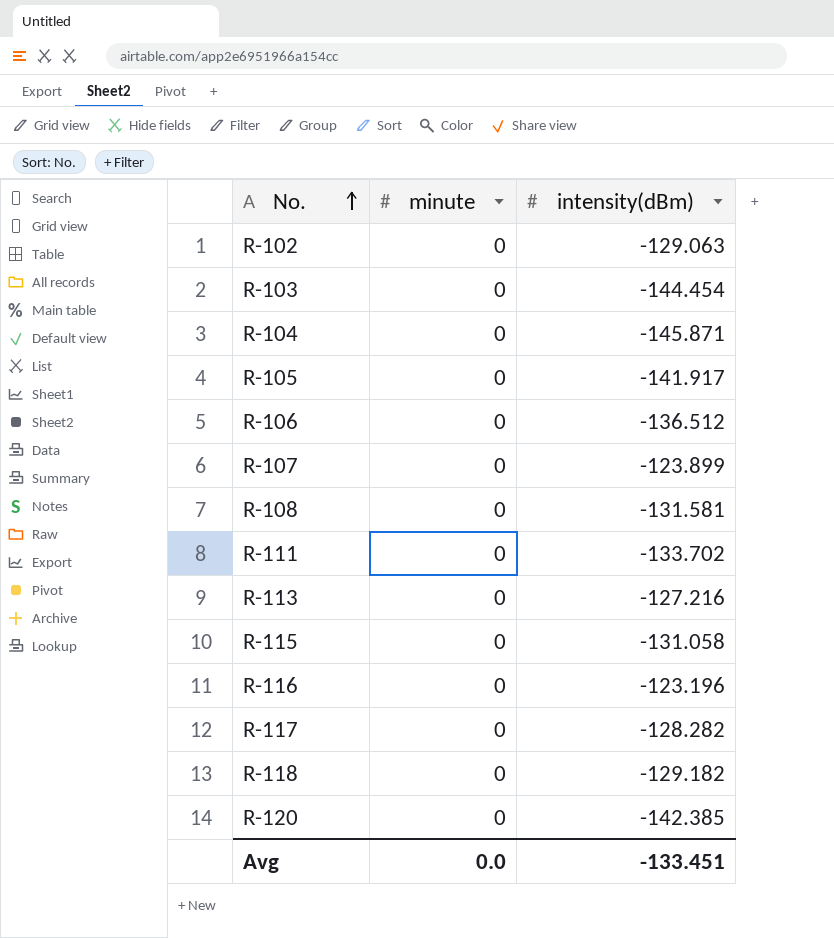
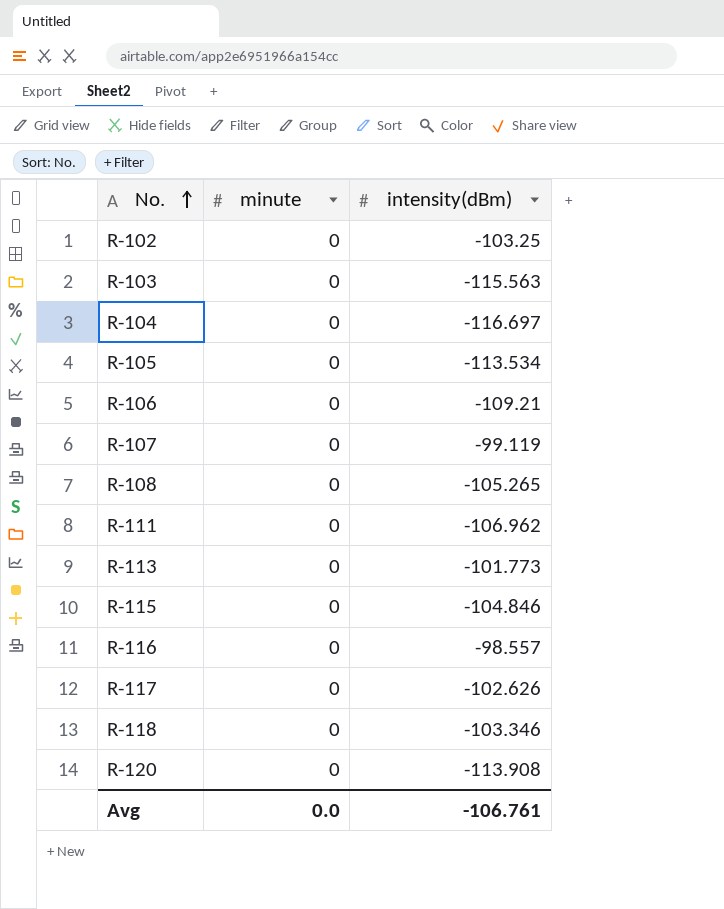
R-102 | intensity(dBm): -129.063 -> -103.25
R-103 | intensity(dBm): -144.454 -> -115.563
R-104 | intensity(dBm): -145.871 -> -116.697
R-105 | intensity(dBm): -141.917 -> -113.534
R-106 | intensity(dBm): -136.512 -> -109.21
R-107 | intensity(dBm): -123.899 -> -99.119
R-108 | intensity(dBm): -131.581 -> -105.265
R-111 | intensity(dBm): -133.702 -> -106.962
R-113 | intensity(dBm): -127.216 -> -101.773
R-115 | intensity(dBm): -131.058 -> -104.846
R-116 | intensity(dBm): -123.196 -> -98.557
R-117 | intensity(dBm): -128.282 -> -102.626
R-118 | intensity(dBm): -129.182 -> -103.346
R-120 | intensity(dBm): -142.385 -> -113.908
Avg | intensity(dBm): -133.451 -> -106.761

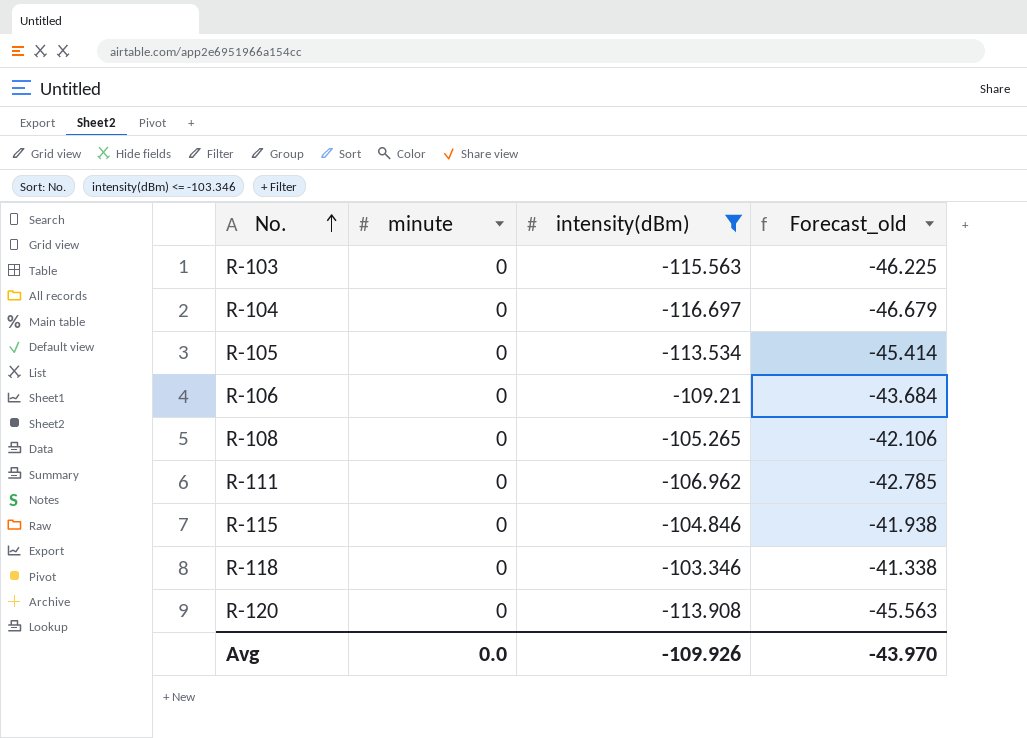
filter: none -> intensity(dBm) <= -103.346
column Forecast_old | formula: none -> [intensity(dBm)] * 0.4
Avg | intensity(dBm): -106.761 -> -109.926

